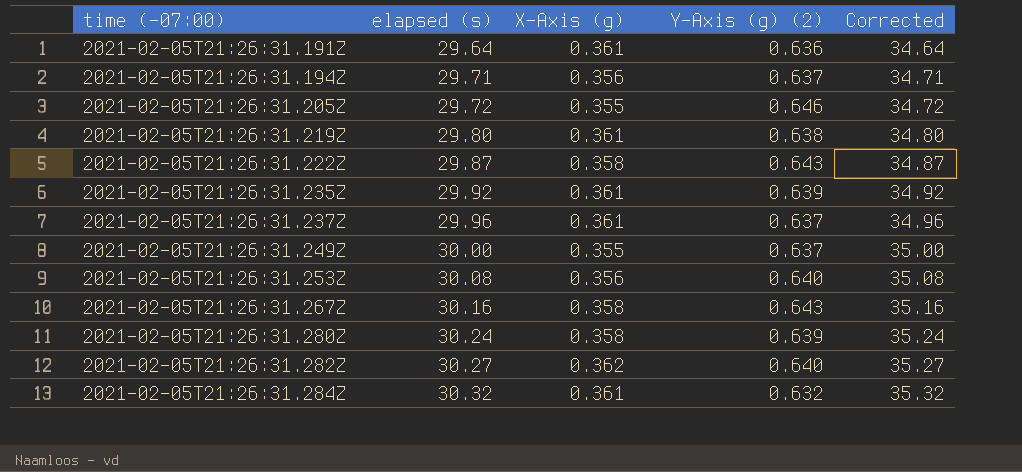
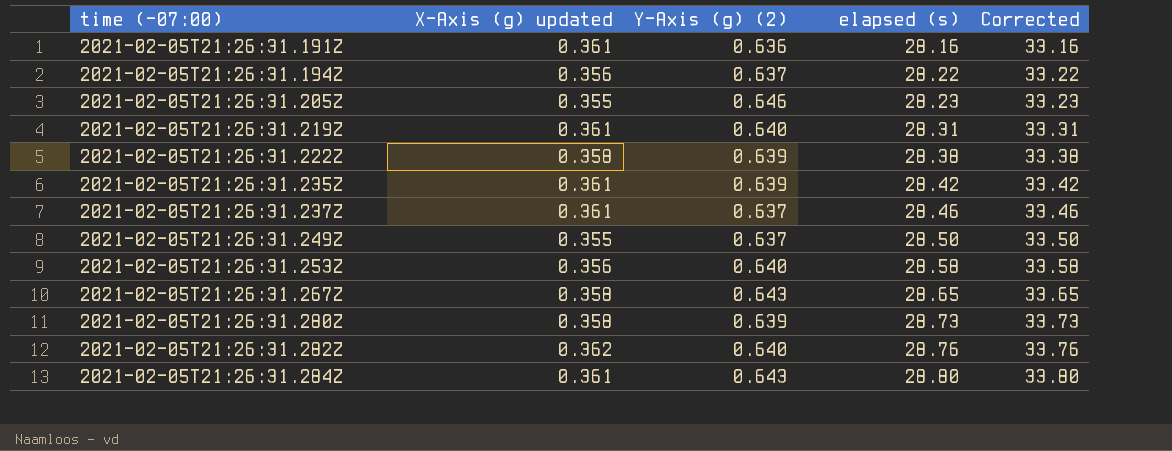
column name: X-Axis (g) -> X-Axis (g) updated
column elapsed (s) | position: 2 -> 4
2021-02-05T21:26:31.191Z | elapsed (s): 29.64 -> 28.16
2021-02-05T21:26:31.191Z | Corrected: 34.64 -> 33.16
2021-02-05T21:26:31.194Z | elapsed (s): 29.71 -> 28.22
2021-02-05T21:26:31.194Z | Corrected: 34.71 -> 33.22
2021-02-05T21:26:31.205Z | elapsed (s): 29.72 -> 28.23
2021-02-05T21:26:31.205Z | Corrected: 34.72 -> 33.23
2021-02-05T21:26:31.219Z | Y-Axis (g) (2): 0.638 -> 0.640
2021-02-05T21:26:31.219Z | elapsed (s): 29.80 -> 28.31
2021-02-05T21:26:31.219Z | Corrected: 34.80 -> 33.31
2021-02-05T21:26:31.222Z | Y-Axis (g) (2): 0.643 -> 0.639
2021-02-05T21:26:31.222Z | elapsed (s): 29.87 -> 28.38
2021-02-05T21:26:31.222Z | Corrected: 34.87 -> 33.38
2021-02-05T21:26:31.235Z | elapsed (s): 29.92 -> 28.42
2021-02-05T21:26:31.235Z | Corrected: 34.92 -> 33.42
2021-02-05T21:26:31.237Z | elapsed (s): 29.96 -> 28.46
2021-02-05T21:26:31.237Z | Corrected: 34.96 -> 33.46
2021-02-05T21:26:31.249Z | elapsed (s): 30.00 -> 28.50
2021-02-05T21:26:31.249Z | Corrected: 35.00 -> 33.50
2021-02-05T21:26:31.253Z | elapsed (s): 30.08 -> 28.58
2021-02-05T21:26:31.253Z | Corrected: 35.08 -> 33.58
2021-02-05T21:26:31.267Z | elapsed (s): 30.16 -> 28.65
2021-02-05T21:26:31.267Z | Corrected: 35.16 -> 33.65
2021-02-05T21:26:31.280Z | elapsed (s): 30.24 -> 28.73
2021-02-05T21:26:31.280Z | Corrected: 35.24 -> 33.73
2021-02-05T21:26:31.282Z | elapsed (s): 30.27 -> 28.76
2021-02-05T21:26:31.282Z | Corrected: 35.27 -> 33.76
2021-02-05T21:26:31.284Z | Y-Axis (g) (2): 0.632 -> 0.643
2021-02-05T21:26:31.284Z | elapsed (s): 30.32 -> 28.80
2021-02-05T21:26:31.284Z | Corrected: 35.32 -> 33.80

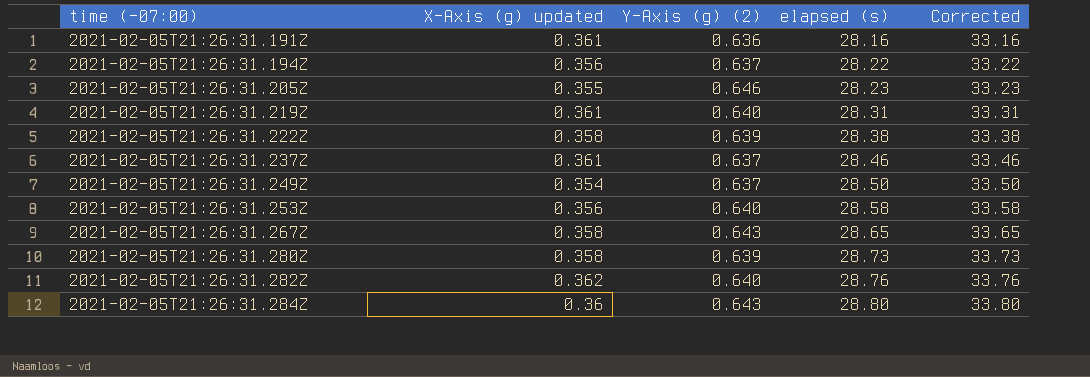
row 2021-02-05T21:26:31.235Z: 0.361 | 0.639 | 28.42 | 33.42 -> none
2021-02-05T21:26:31.249Z | X-Axis (g) updated: 0.355 -> 0.354
2021-02-05T21:26:31.284Z | X-Axis (g) updated: 0.361 -> 0.36

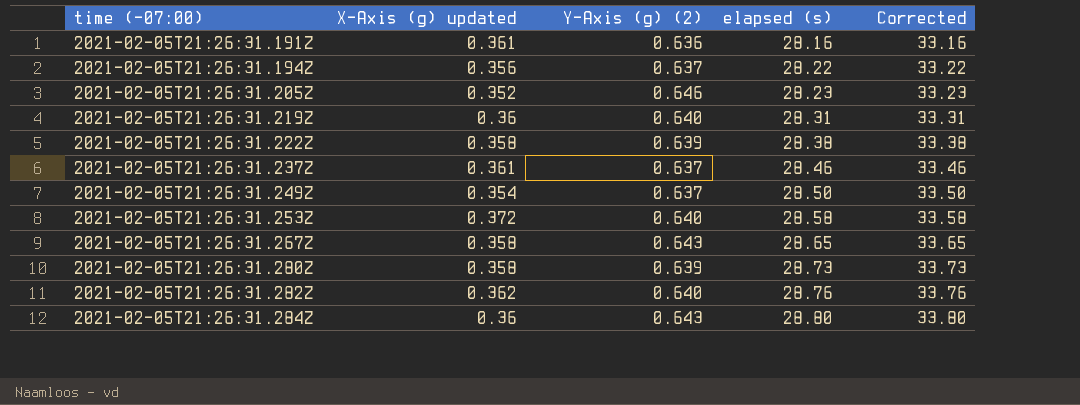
2021-02-05T21:26:31.205Z | X-Axis (g) updated: 0.355 -> 0.352
2021-02-05T21:26:31.219Z | X-Axis (g) updated: 0.361 -> 0.36
2021-02-05T21:26:31.253Z | X-Axis (g) updated: 0.356 -> 0.372

